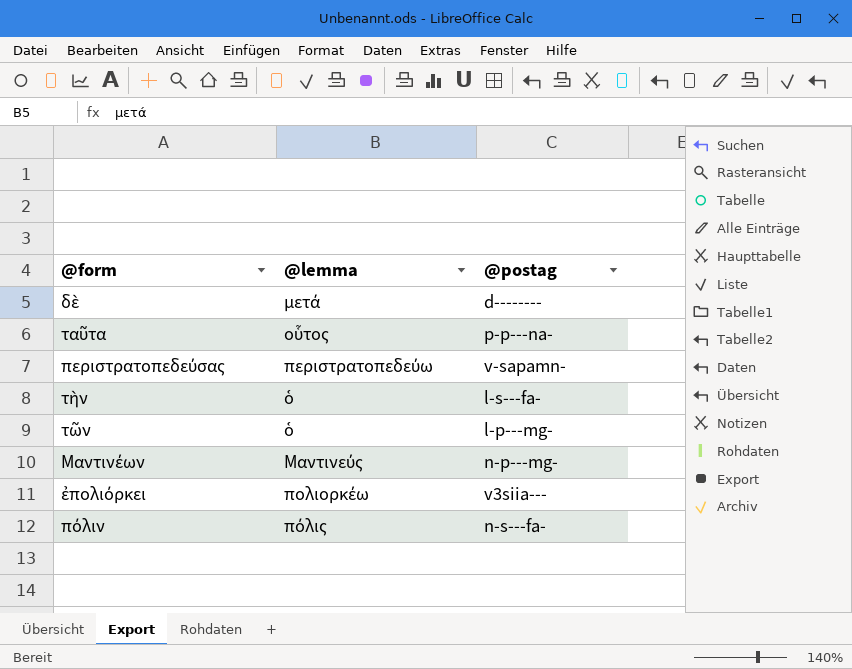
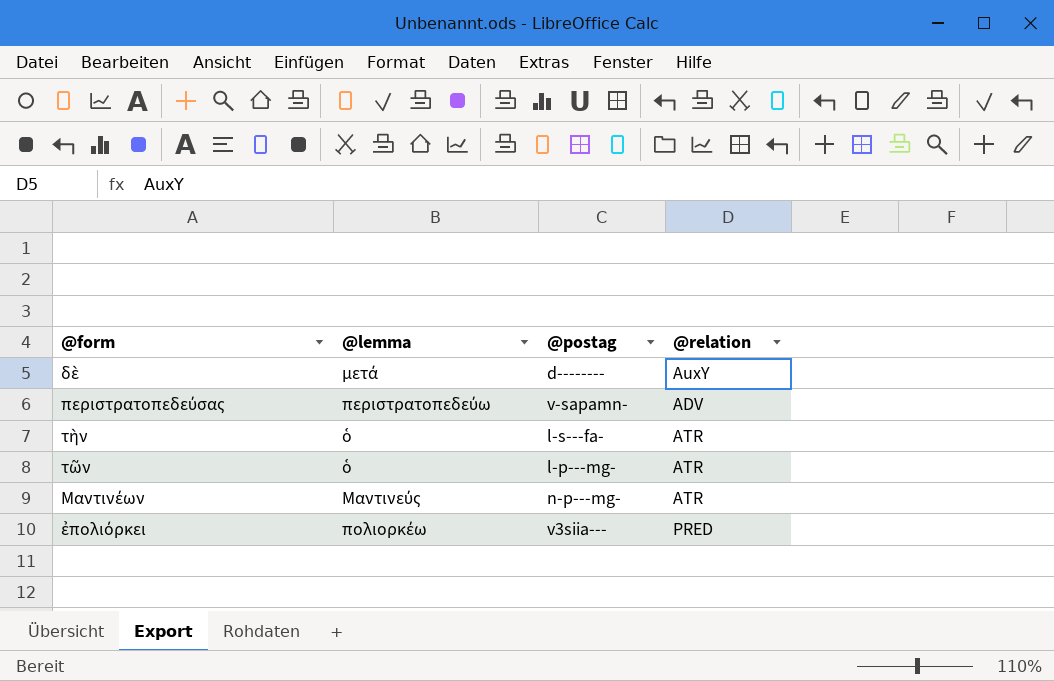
column @relation | position: none -> 4
row ταῦτα: οὗτος | p-p---na- -> none
row πόλιν: πόλις | n-s---fa- -> none

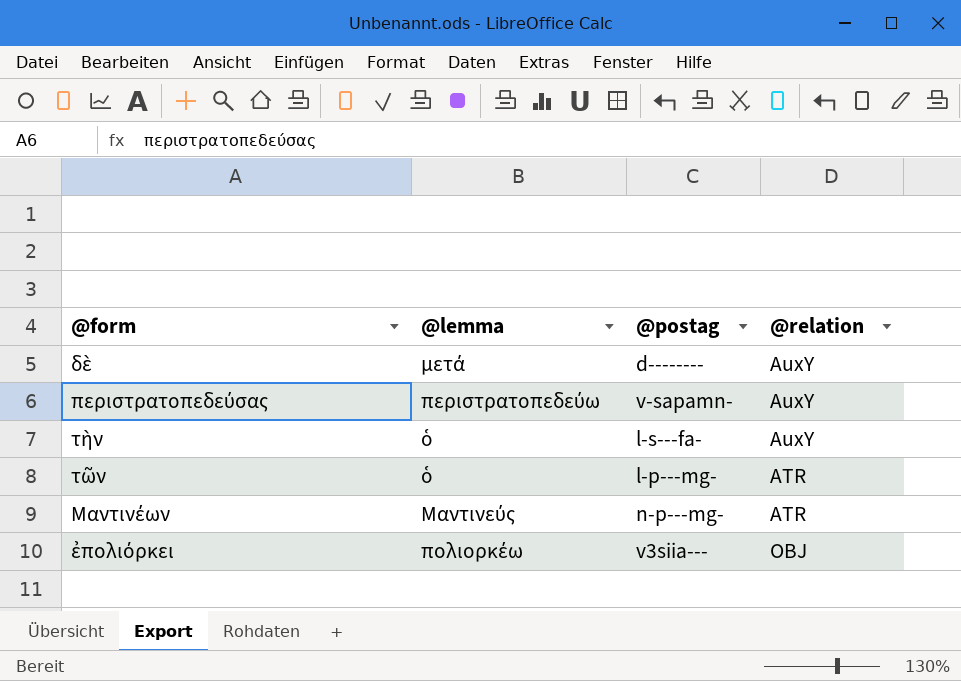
περιστρατοπεδεύσας | @relation: ADV -> AuxY
τὴν | @relation: ATR -> AuxY
ἐπολιόρκει | @relation: PRED -> OBJ

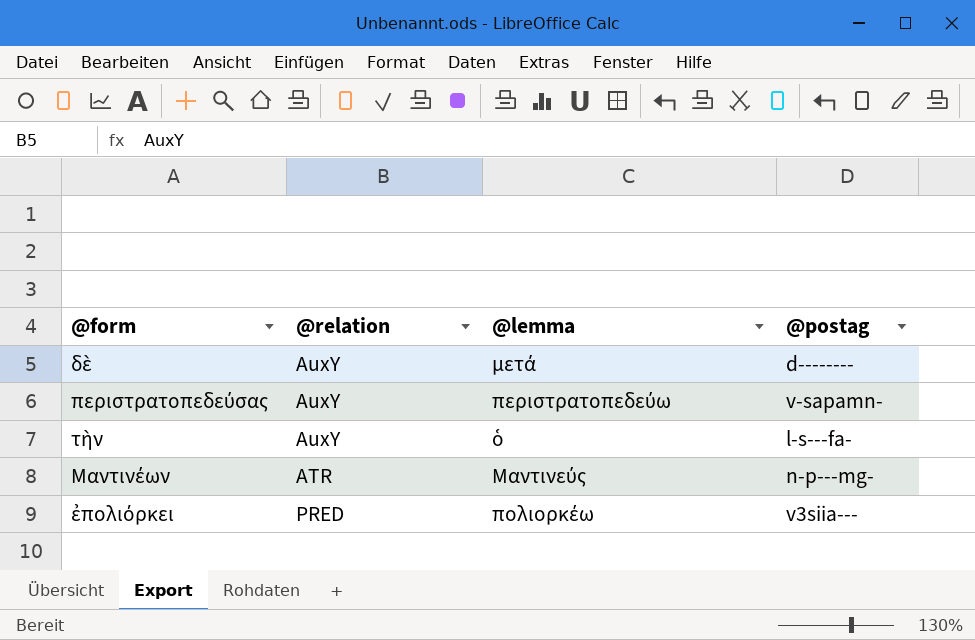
column @relation | position: 4 -> 2
row τῶν: ὁ | l-p---mg- | ATR -> none
ἐπολιόρκει | @relation: OBJ -> PRED

